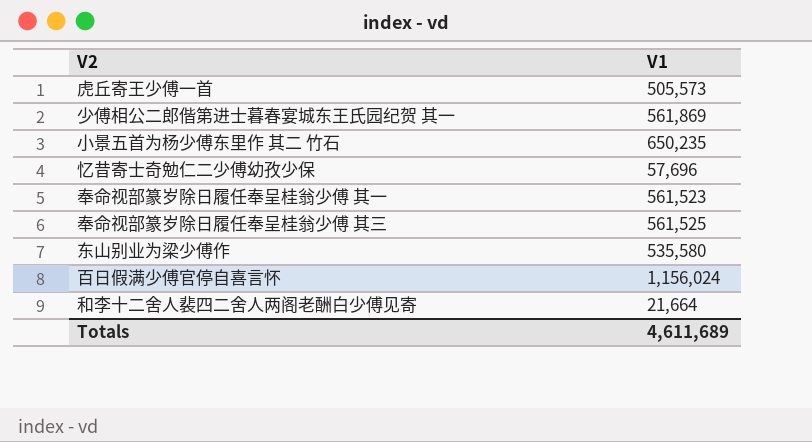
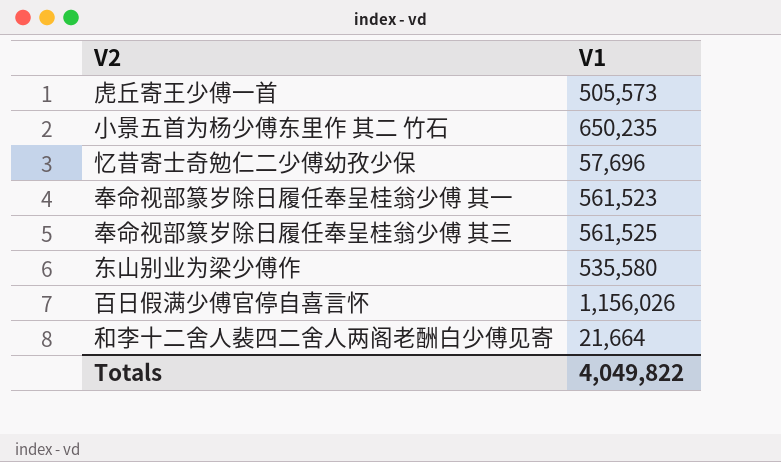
row 少傅相公二郎偕第进士暮春宴城东王氏园纪贺 其一: 561,869 -> none
百日假满少傅官停自喜言怀 | V1: 1,156,024 -> 1,156,026
Totals | V1: 4,611,689 -> 4,049,822

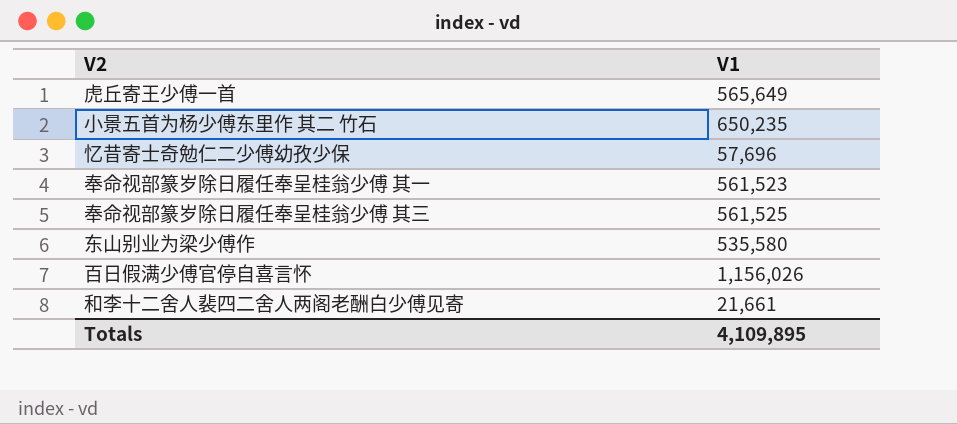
虎丘寄王少傅一首 | V1: 505,573 -> 565,649
和李十二舍人裴四二舍人两阁老酬白少傅见寄 | V1: 21,664 -> 21,661
Totals | V1: 4,049,822 -> 4,109,895

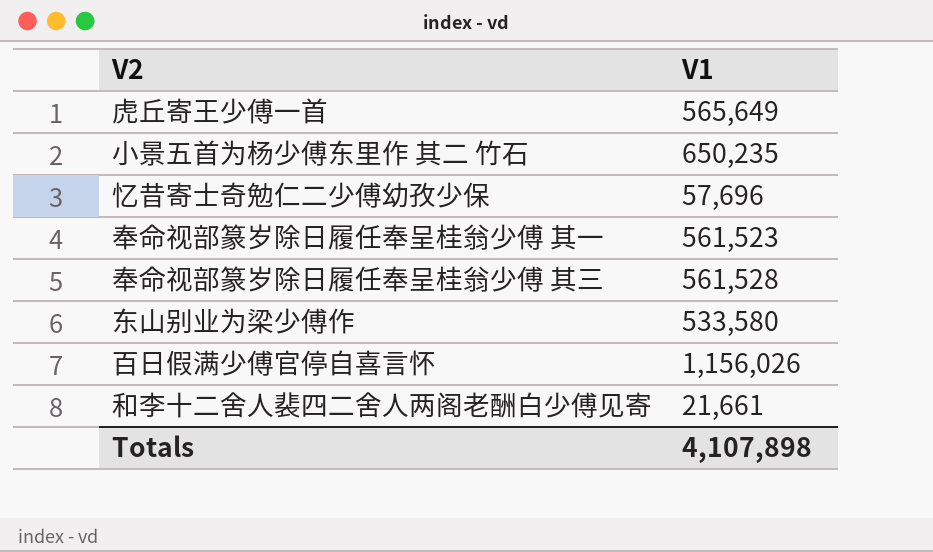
奉命视部篆岁除日履任奉呈桂翁少傅 其三 | V1: 561,525 -> 561,528
东山别业为梁少傅作 | V1: 535,580 -> 533,580
Totals | V1: 4,109,895 -> 4,107,898

